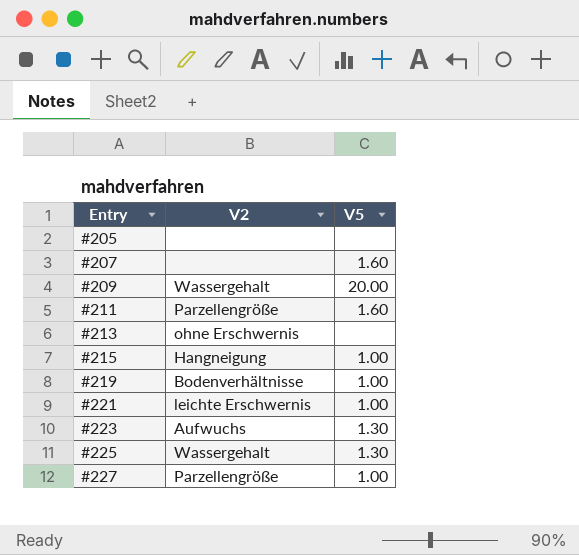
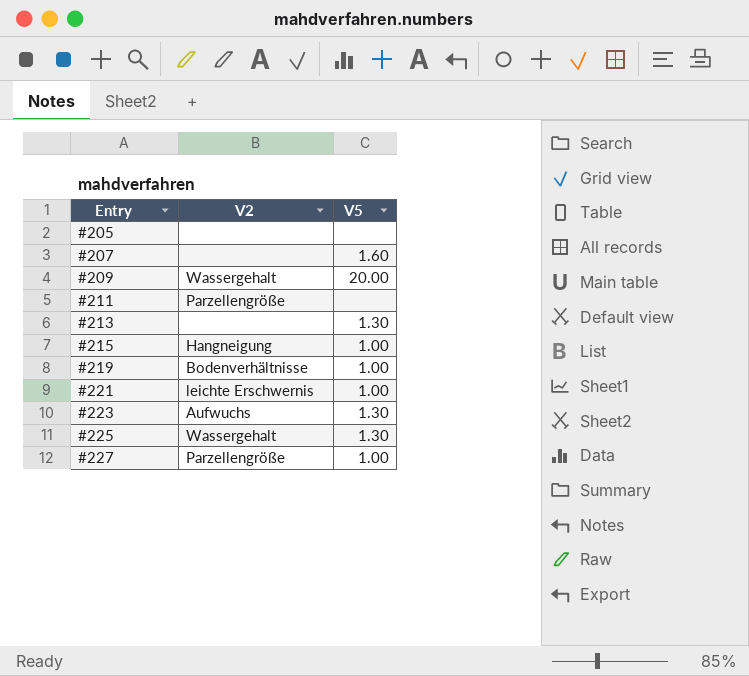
#211 | V5: 1.60 -> none
#213 | V2: ohne Erschwernis -> none
#213 | V5: none -> 1.30

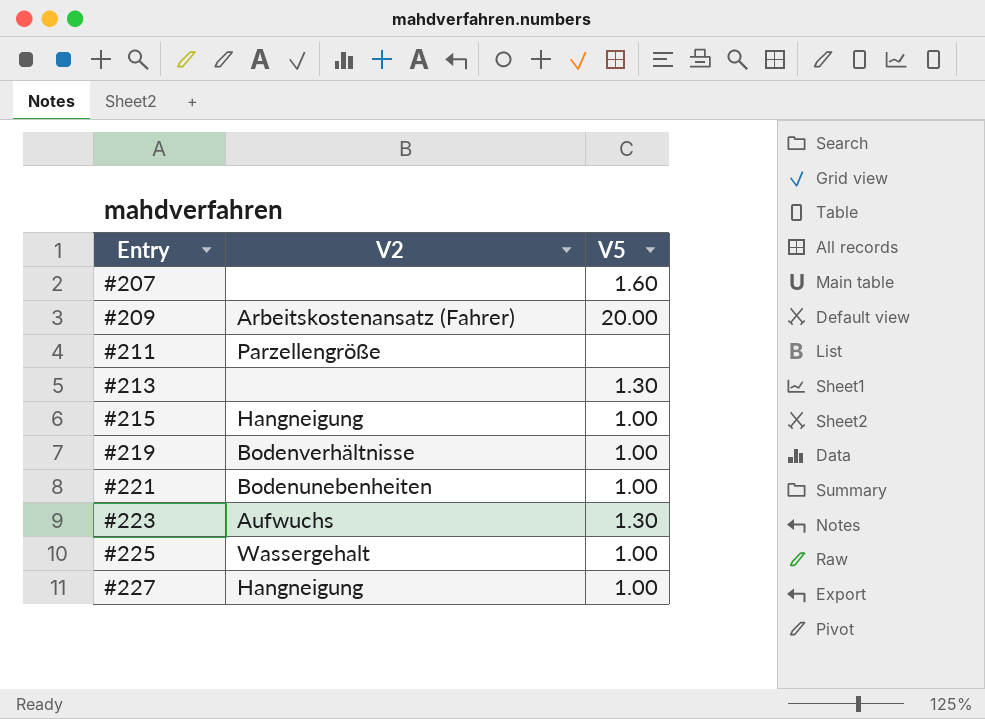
row #205: none | none -> none
#209 | V2: Wassergehalt -> Arbeitskostenansatz (Fahrer)
#221 | V2: leichte Erschwernis -> Bodenunebenheiten
#225 | V5: 1.30 -> 1.00
#227 | V2: Parzellengröße -> Hangneigung

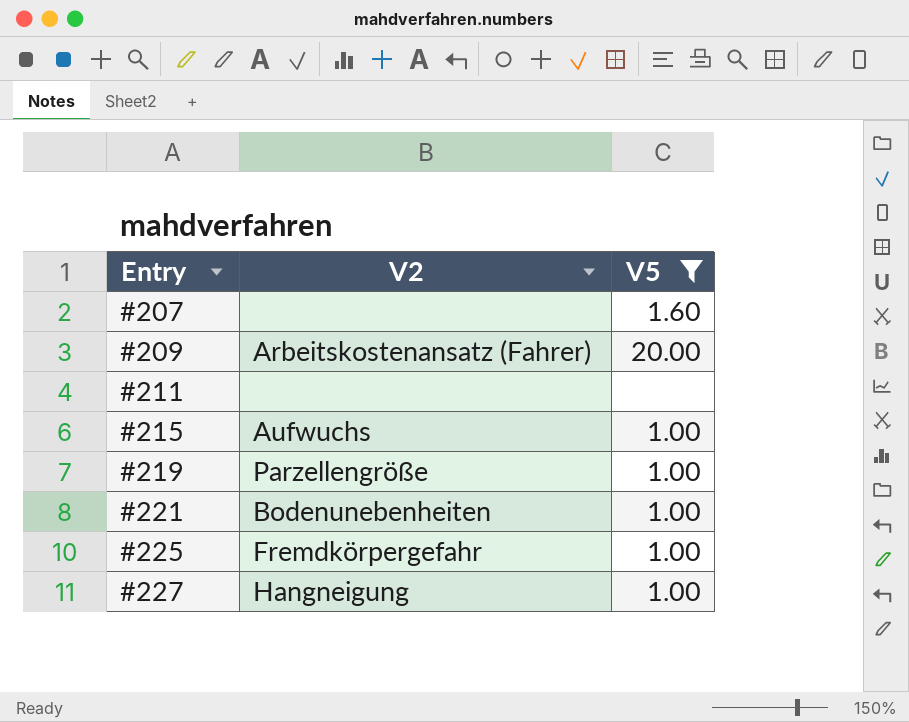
filter: none -> V5 != 1.30
#211 | V2: Parzellengröße -> none
#215 | V2: Hangneigung -> Aufwuchs
#219 | V2: Bodenverhältnisse -> Parzellengröße
#225 | V2: Wassergehalt -> Fremdkörpergefahr

